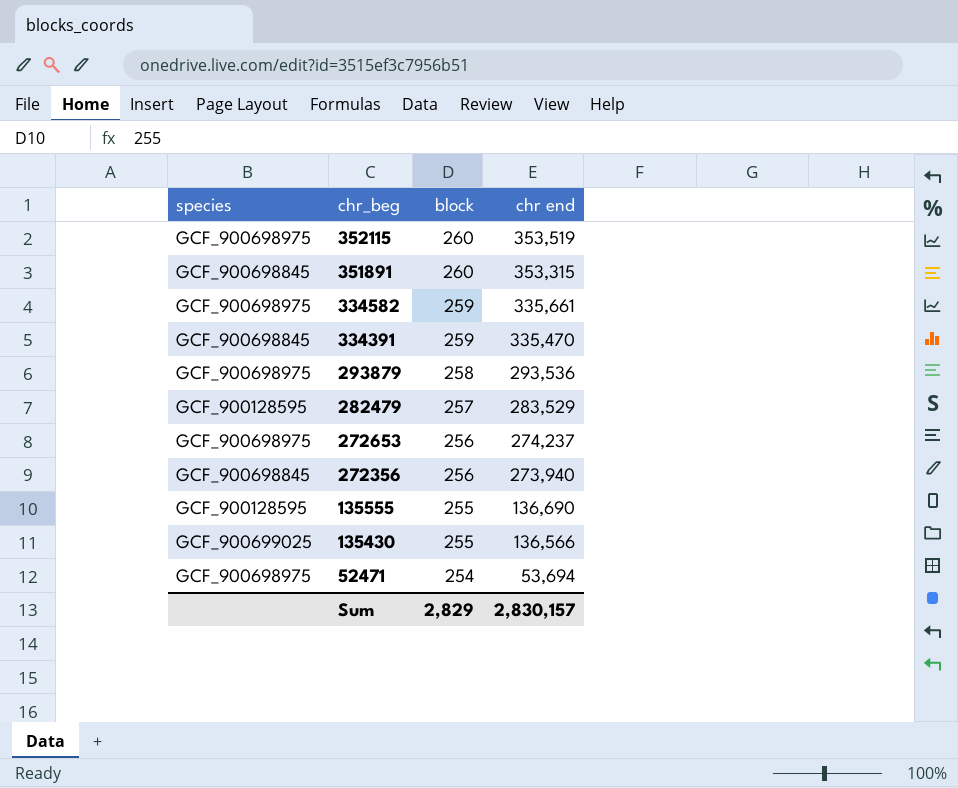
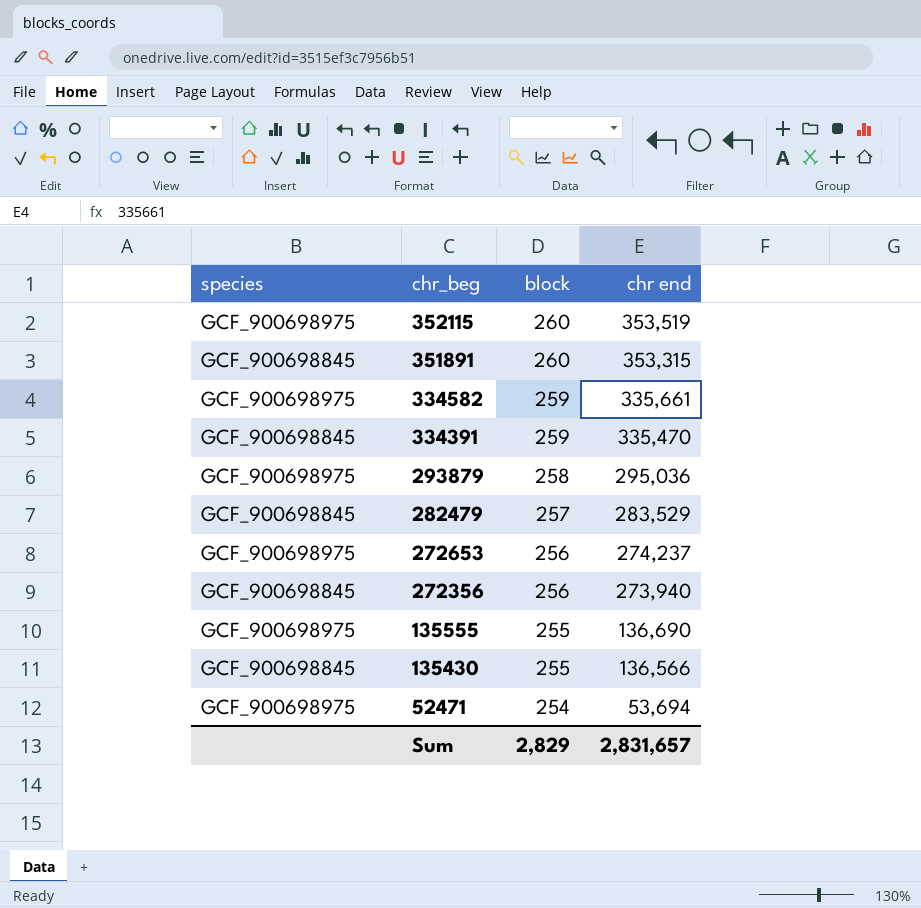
293879 | chr end: 293,536 -> 295,036
282479 | species: GCF_900128595 -> GCF_900698845
135555 | species: GCF_900128595 -> GCF_900698975
135430 | species: GCF_900699025 -> GCF_900698845
Sum | chr end: 2,830,157 -> 2,831,657

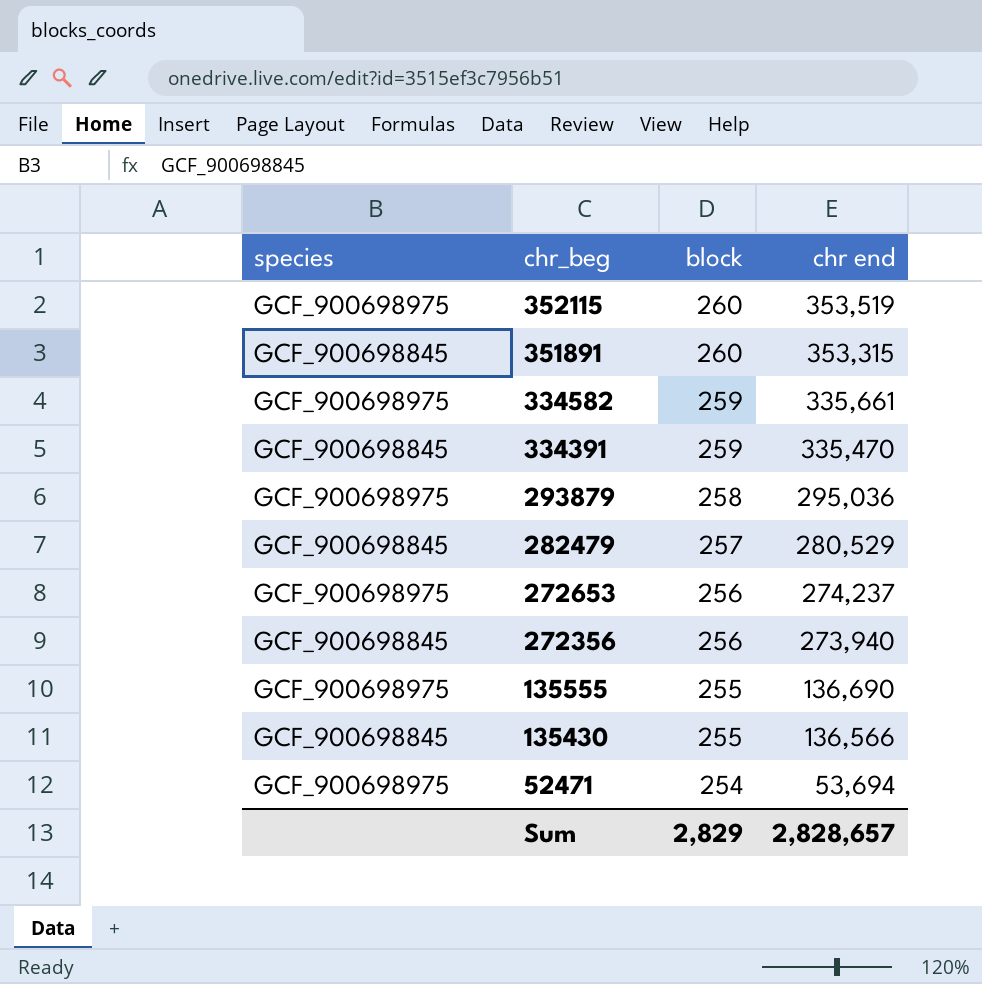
282479 | chr end: 283,529 -> 280,529
Sum | chr end: 2,831,657 -> 2,828,657

